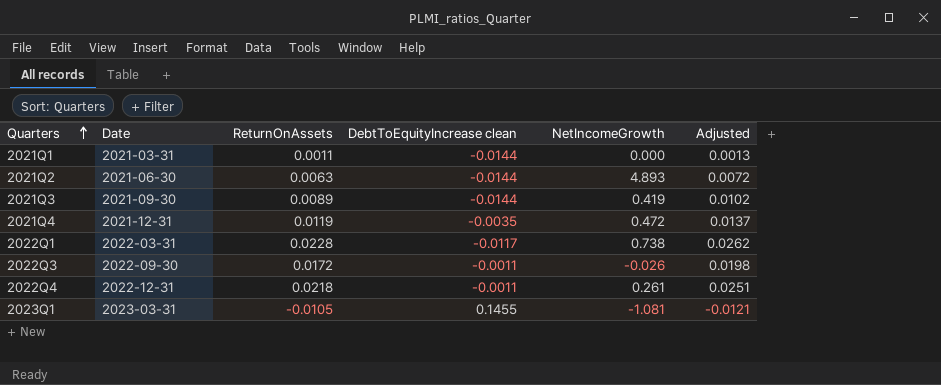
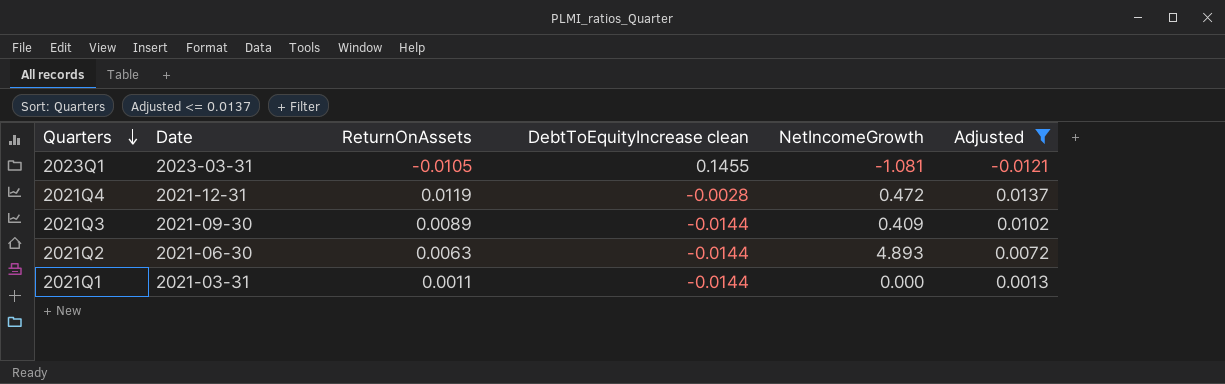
filter: none -> Adjusted <= 0.0137
row order: Quarters ascending -> Quarters descending
2021Q4 | DebtToEquityIncrease clean: -0.0035 -> -0.0028
2021Q3 | NetIncomeGrowth: 0.419 -> 0.409

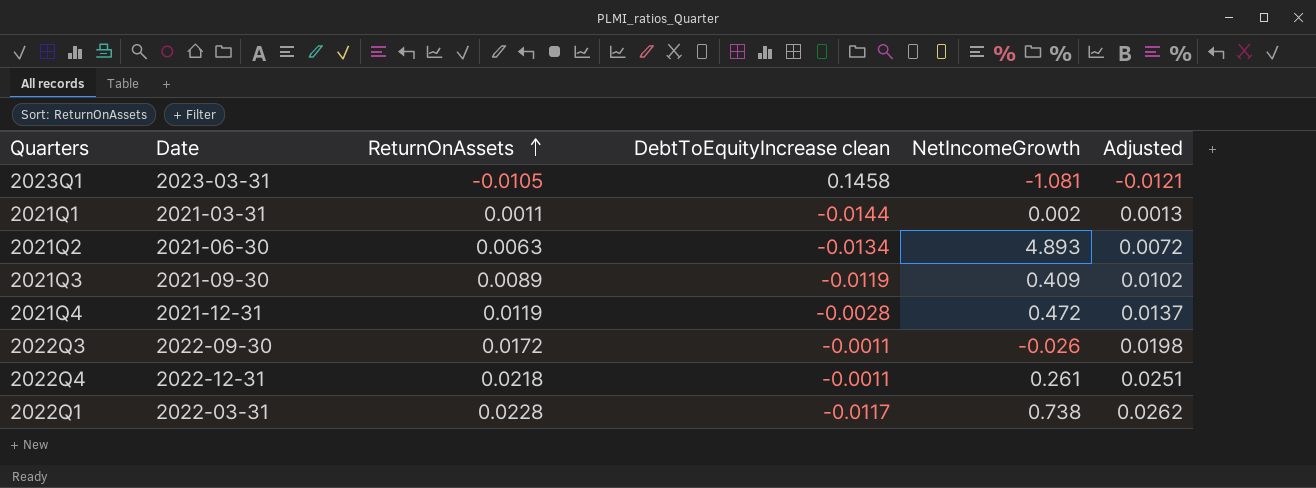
filter: Adjusted <= 0.0137 -> none
row order: Quarters descending -> ReturnOnAssets ascending
2023Q1 | DebtToEquityIncrease clean: 0.1455 -> 0.1458
2021Q1 | NetIncomeGrowth: 0.000 -> 0.002
2021Q2 | DebtToEquityIncrease clean: -0.0144 -> -0.0134
2021Q3 | DebtToEquityIncrease clean: -0.0144 -> -0.0119

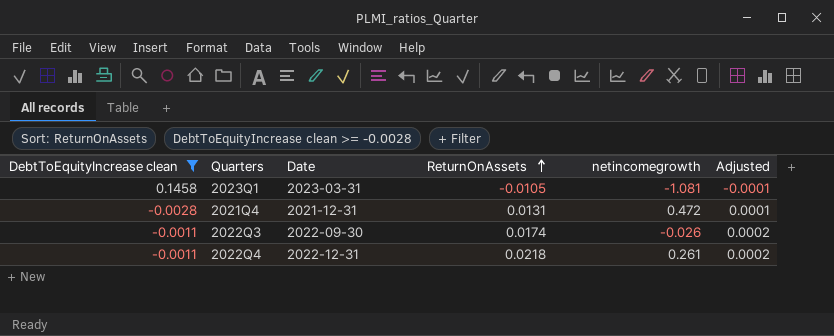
filter: none -> DebtToEquityIncrease clean >= -0.0028
column DebtToEquityIncrease clean | position: 4 -> 1
column name: NetIncomeGrowth -> netincomegrowth
column Adjusted | formula: [ReturnOnAssets] * 1.15 -> [ReturnOnAssets] * 0.01
2021Q4 | ReturnOnAssets: 0.0119 -> 0.0131
2022Q3 | ReturnOnAssets: 0.0172 -> 0.0174

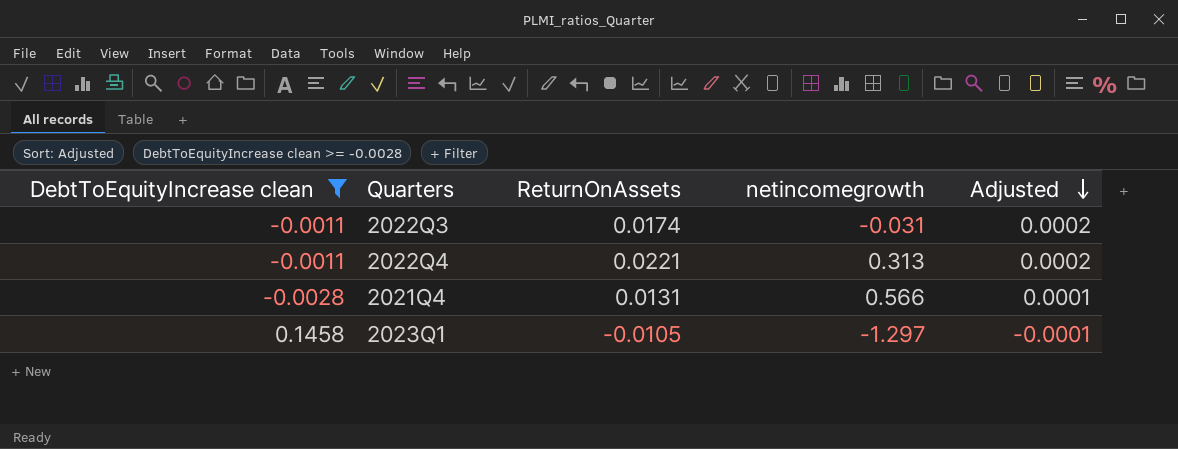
row order: ReturnOnAssets ascending -> Adjusted descending
column Date | position: 3 -> none
2022Q3 | netincomegrowth: -0.026 -> -0.031
2022Q4 | ReturnOnAssets: 0.0218 -> 0.0221
2022Q4 | netincomegrowth: 0.261 -> 0.313
2021Q4 | netincomegrowth: 0.472 -> 0.566
2023Q1 | netincomegrowth: -1.081 -> -1.297

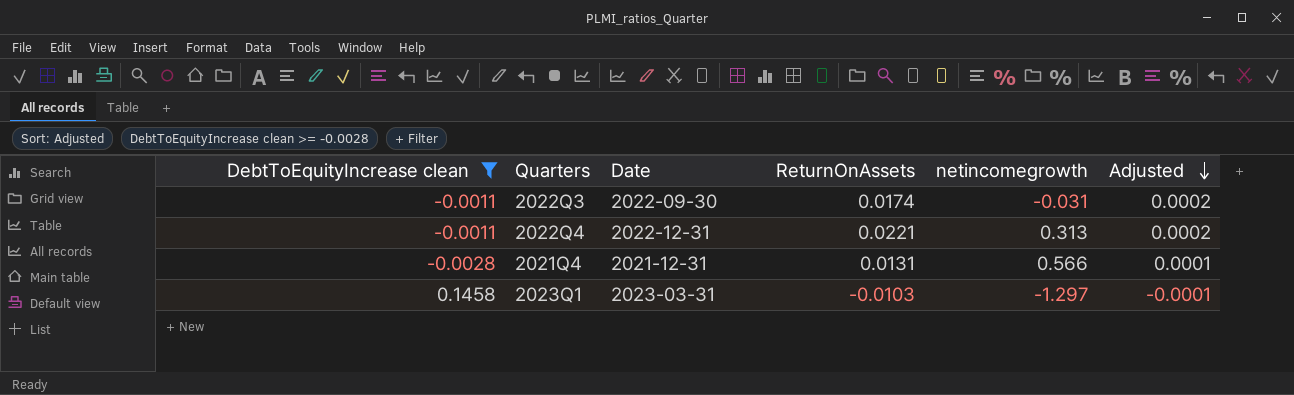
column Date | position: none -> 3
2023Q1 | ReturnOnAssets: -0.0105 -> -0.0103

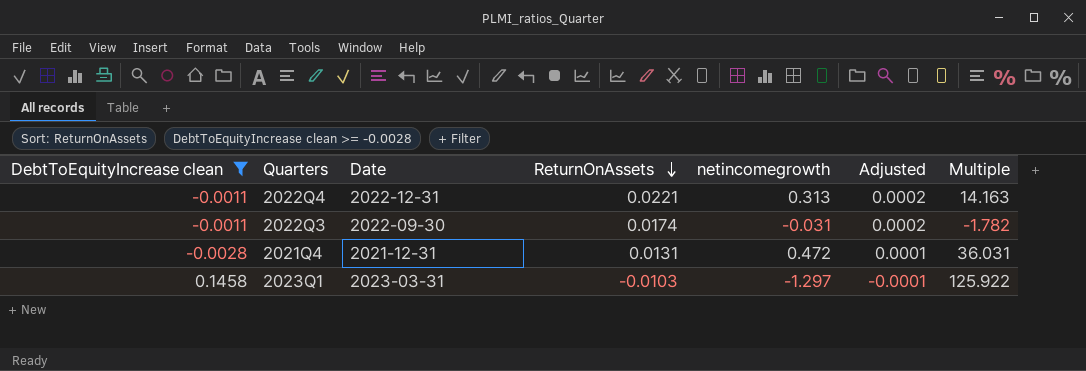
row order: Adjusted descending -> ReturnOnAssets descending
column Multiple | formula: none -> [netincomegrowth] / [ReturnOnAssets]
2021Q4 | netincomegrowth: 0.566 -> 0.472

